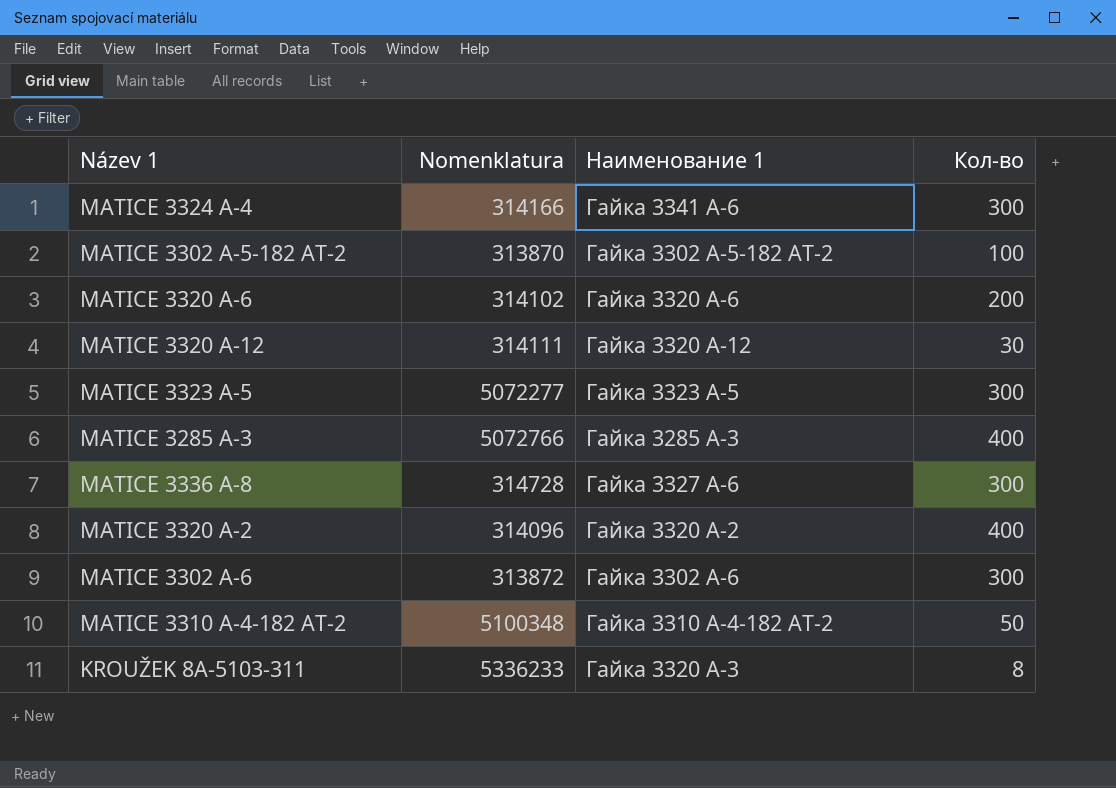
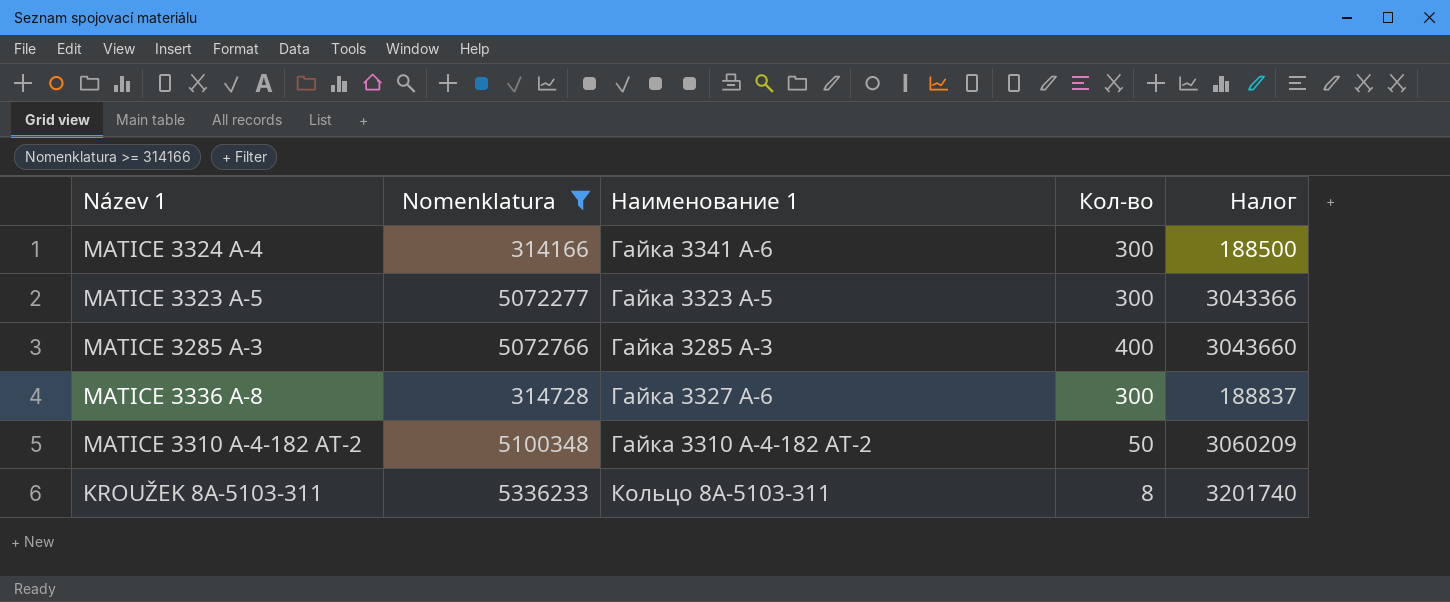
filter: none -> Nomenklatura >= 314166
column Налог | formula: none -> [Nomenklatura] * 0,6
KROUŽEK 8A-5103-311 | Наименование 1: Гайка 3320 A-3 -> Кольцо 8A-5103-311

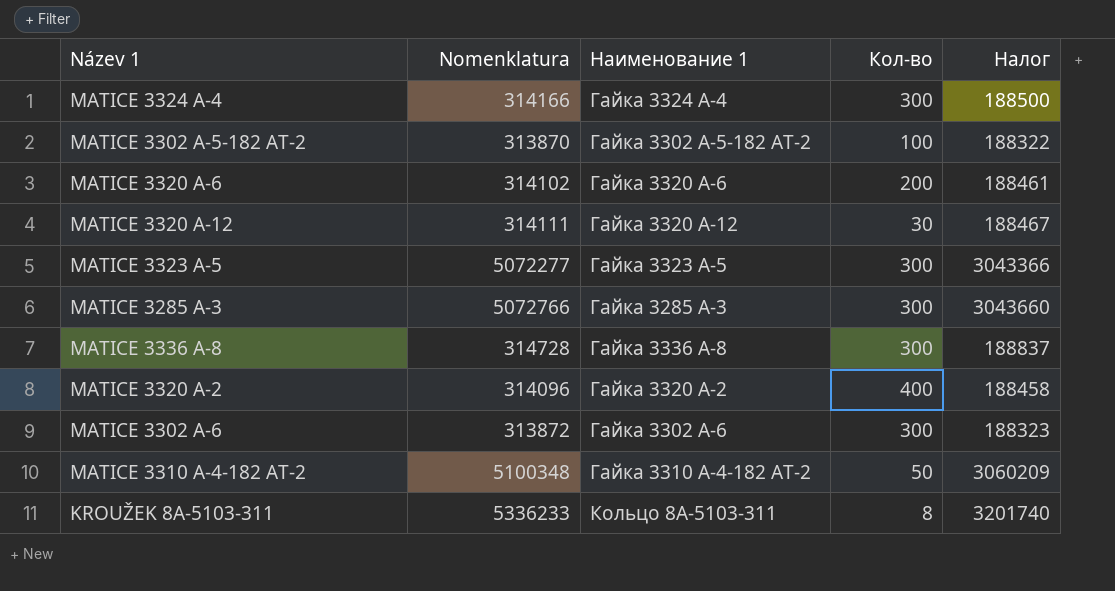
filter: Nomenklatura >= 314166 -> none
MATICE 3324 A-4 | Наименование 1: Гайка 3341 A-6 -> Гайка 3324 A-4
MATICE 3285 A-3 | Кол-во: 400 -> 300
MATICE 3336 A-8 | Наименование 1: Гайка 3327 A-6 -> Гайка 3336 A-8

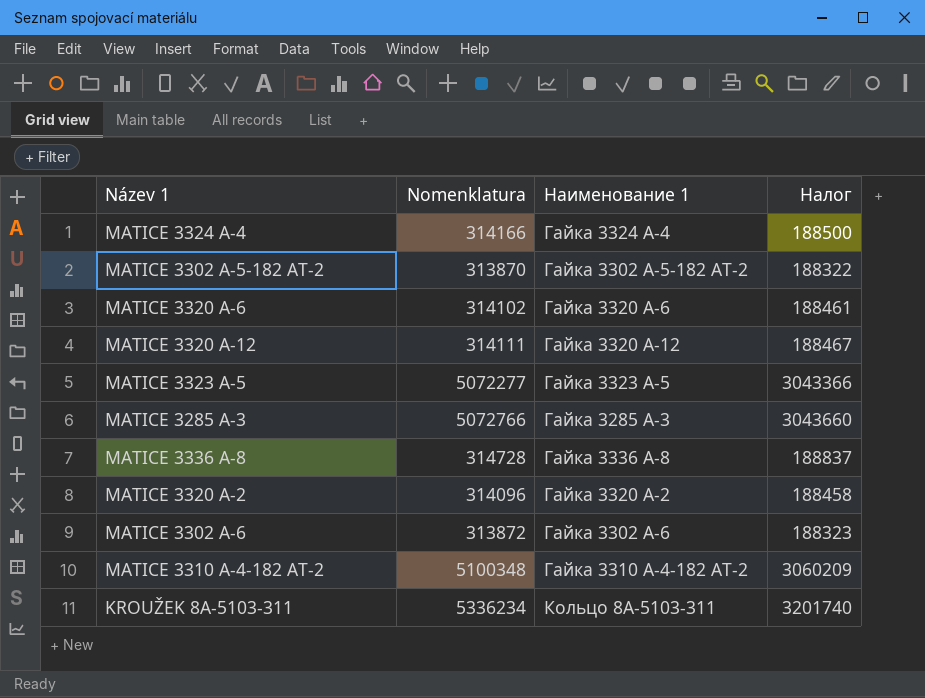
column Кол-во | position: 4 -> none
KROUŽEK 8A-5103-311 | Nomenklatura: 5336233 -> 5336234

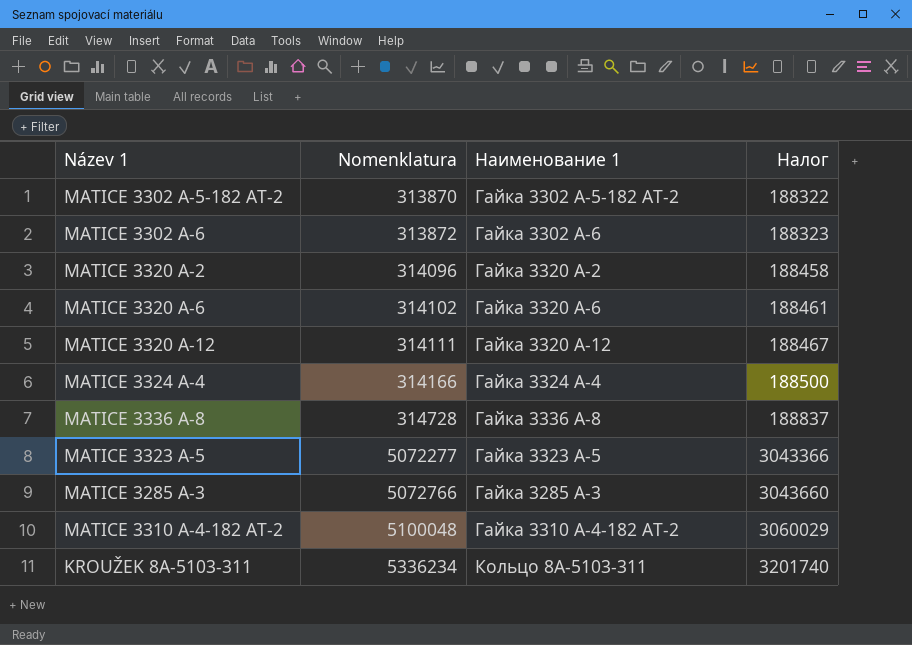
row order: none -> Nomenklatura ascending
MATICE 3310 A-4-182 AT-2 | Nomenklatura: 5100348 -> 5100048
MATICE 3310 A-4-182 AT-2 | Налог: 3060209 -> 3060029

